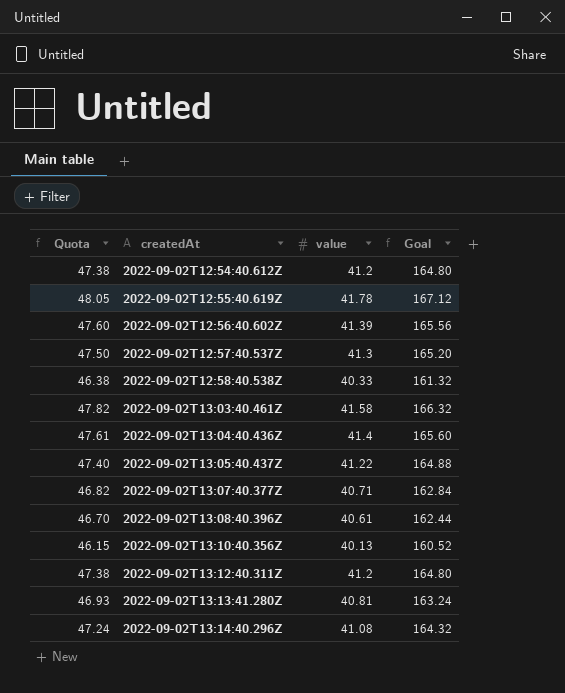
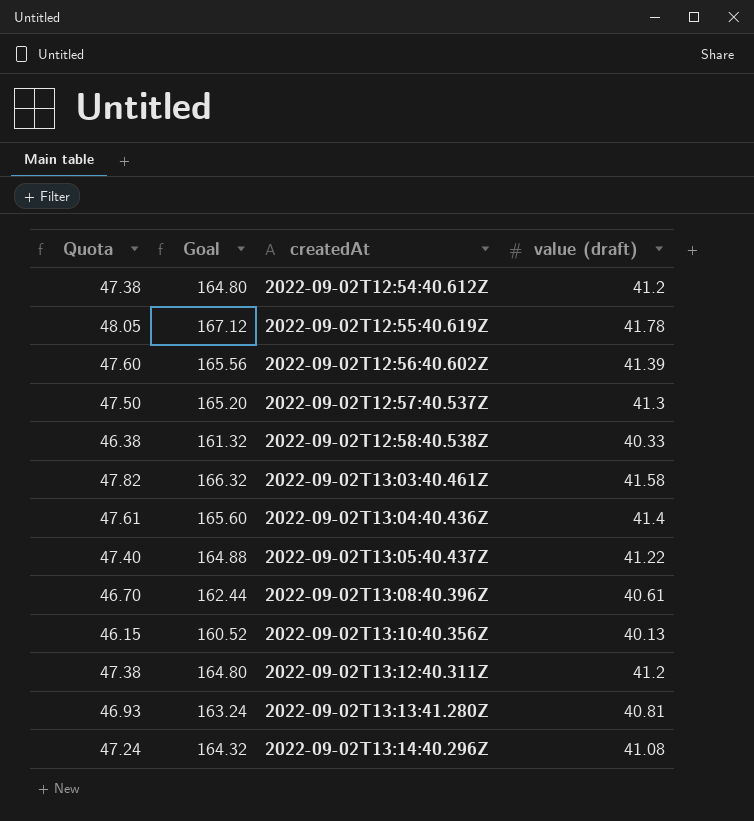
column Goal | position: 4 -> 2
column name: value -> value (draft)
row 2022-09-02T13:07:40.377Z: 46.82 | 40.71 | 162.84 -> none

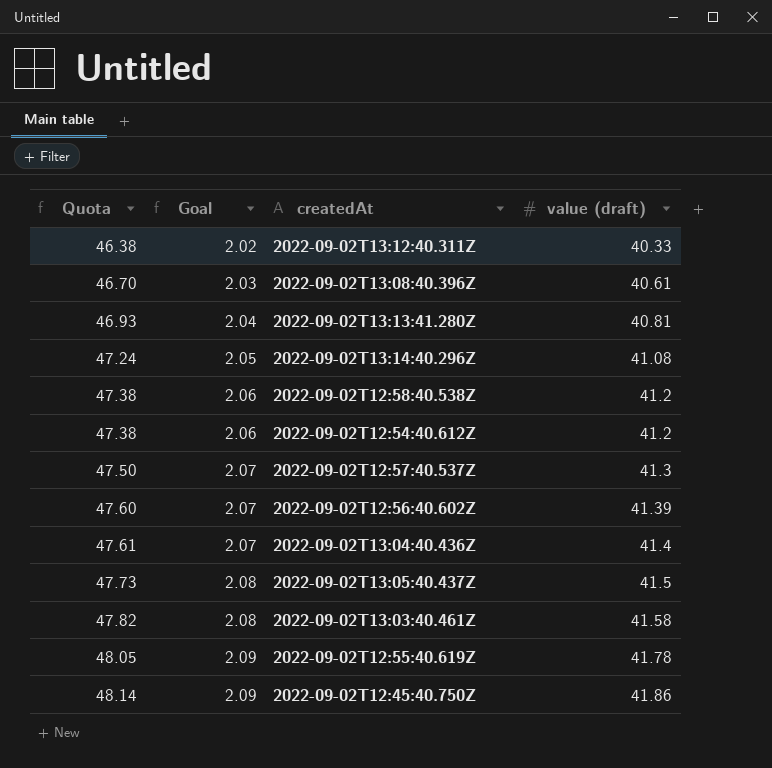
row order: createdAt ascending -> Quota ascending
column Goal | formula: [value (draft)] * 4 -> [value (draft)] * 0.05
row 2022-09-02T13:10:40.356Z: 46.15 | 160.52 | 40.13 -> none
2022-09-02T13:12:40.311Z | Quota: 47.38 -> 46.38
2022-09-02T13:12:40.311Z | value (draft): 41.2 -> 40.33
2022-09-02T12:58:40.538Z | Quota: 46.38 -> 47.38
2022-09-02T12:58:40.538Z | value (draft): 40.33 -> 41.2
2022-09-02T13:05:40.437Z | Quota: 47.40 -> 47.73
2022-09-02T13:05:40.437Z | value (draft): 41.22 -> 41.5
row 2022-09-02T12:45:40.750Z: none -> 48.14 | 2.09 | 41.86

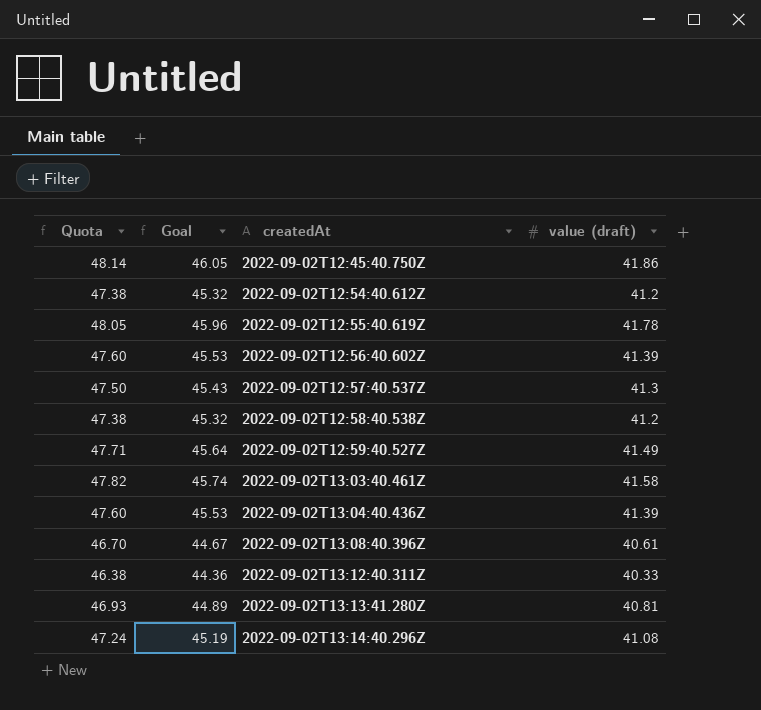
row order: Quota ascending -> createdAt ascending
column Goal | formula: [value (draft)] * 0.05 -> [value (draft)] * 1.1
row 2022-09-02T13:05:40.437Z: 47.73 | 2.08 | 41.5 -> none
row 2022-09-02T12:59:40.527Z: none -> 47.71 | 45.64 | 41.49
2022-09-02T13:04:40.436Z | Quota: 47.61 -> 47.60
2022-09-02T13:04:40.436Z | value (draft): 41.4 -> 41.39

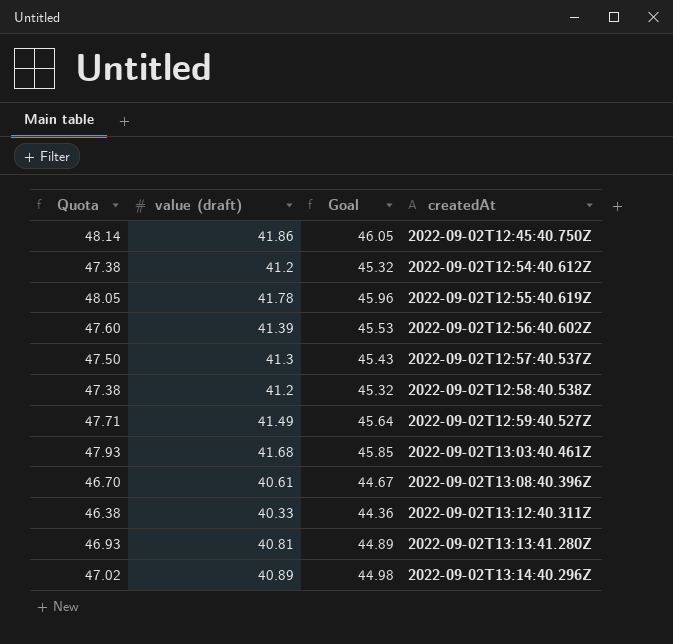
column value (draft) | position: 4 -> 2
row 2022-09-02T13:04:40.436Z: 47.60 | 45.53 | 41.39 -> none
2022-09-02T13:03:40.461Z | Quota: 47.82 -> 47.93
2022-09-02T13:03:40.461Z | value (draft): 41.58 -> 41.68
2022-09-02T13:03:40.461Z | Goal: 45.74 -> 45.85
2022-09-02T13:14:40.296Z | Quota: 47.24 -> 47.02
2022-09-02T13:14:40.296Z | value (draft): 41.08 -> 40.89
2022-09-02T13:14:40.296Z | Goal: 45.19 -> 44.98

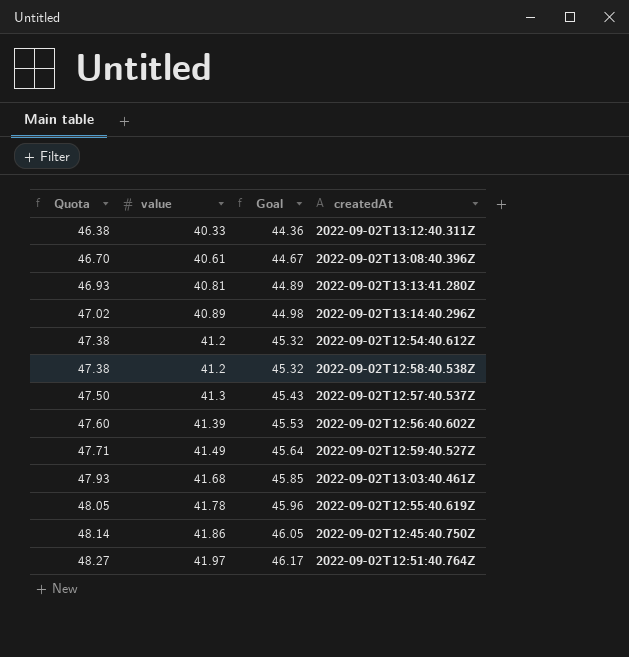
row order: createdAt ascending -> Quota ascending
column name: value (draft) -> value
row 2022-09-02T12:51:40.764Z: none -> 48.27 | 41.97 | 46.17

